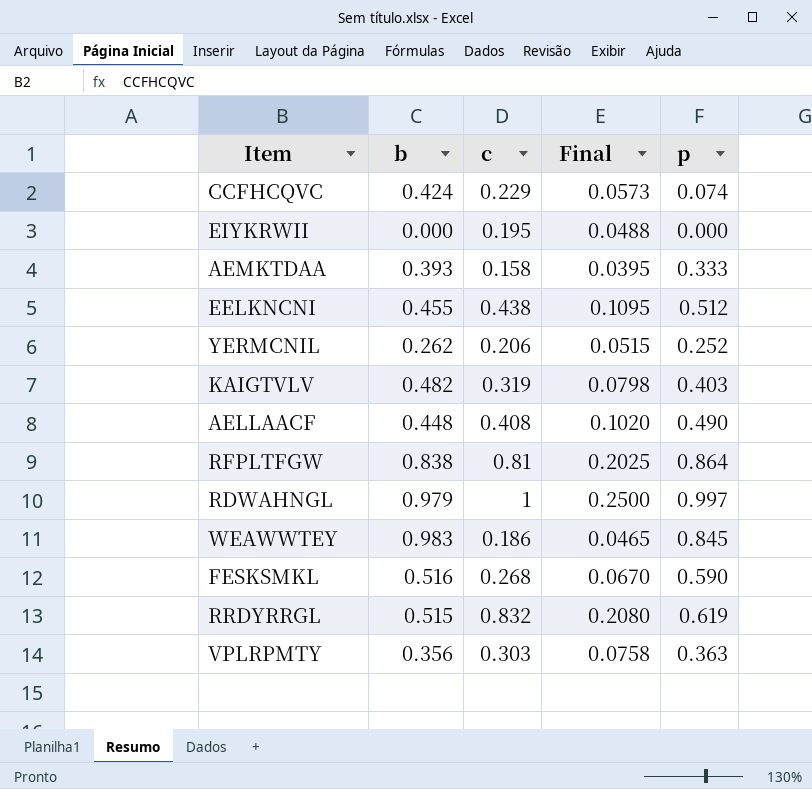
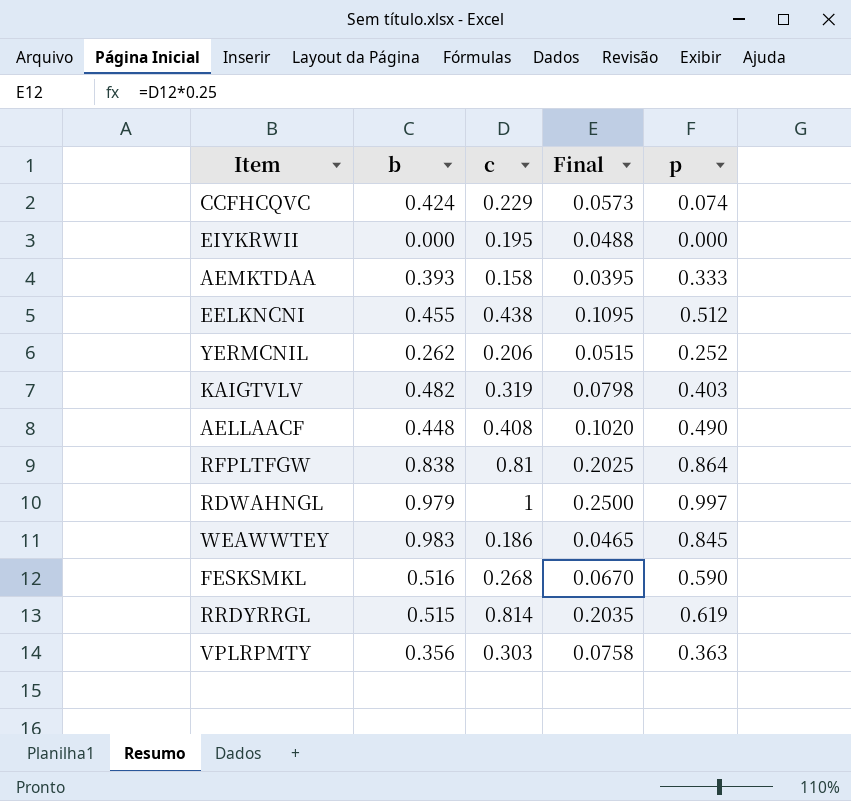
RRDYRRGL | c: 0.832 -> 0.814
RRDYRRGL | Final: 0.2080 -> 0.2035

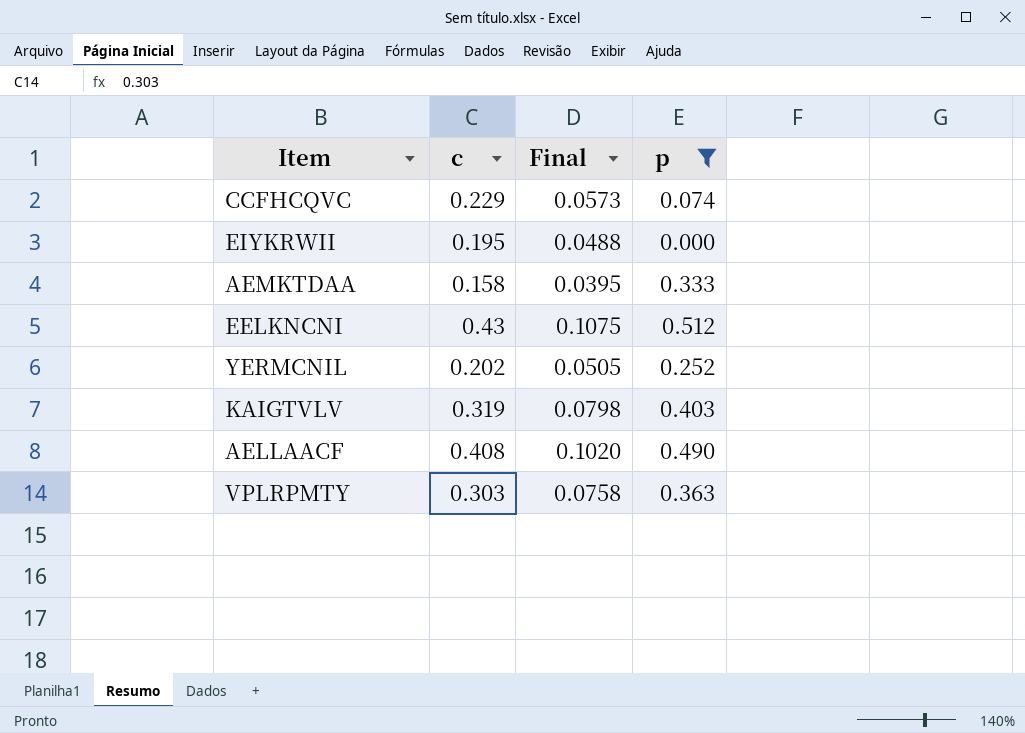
filter: none -> p <= 0.512
column b | position: 2 -> none
EELKNCNI | c: 0.438 -> 0.43
EELKNCNI | Final: 0.1095 -> 0.1075
YERMCNIL | c: 0.206 -> 0.202
YERMCNIL | Final: 0.0515 -> 0.0505

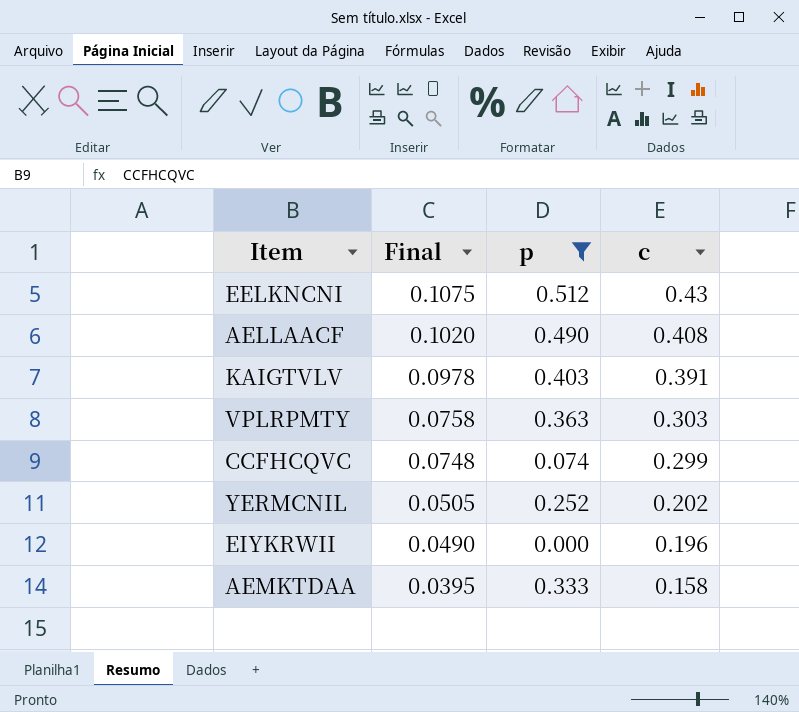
row order: none -> Final descending
column c | position: 2 -> 4
KAIGTVLV | Final: 0.0798 -> 0.0978
KAIGTVLV | c: 0.319 -> 0.391
CCFHCQVC | Final: 0.0573 -> 0.0748
CCFHCQVC | c: 0.229 -> 0.299
EIYKRWII | Final: 0.0488 -> 0.0490
EIYKRWII | c: 0.195 -> 0.196

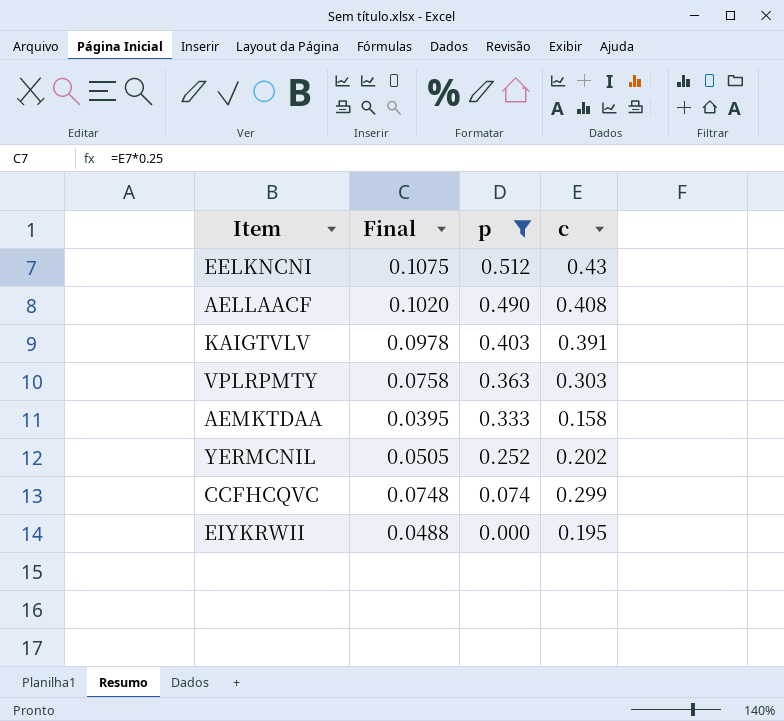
row order: Final descending -> p descending
EIYKRWII | Final: 0.0490 -> 0.0488
EIYKRWII | c: 0.196 -> 0.195

